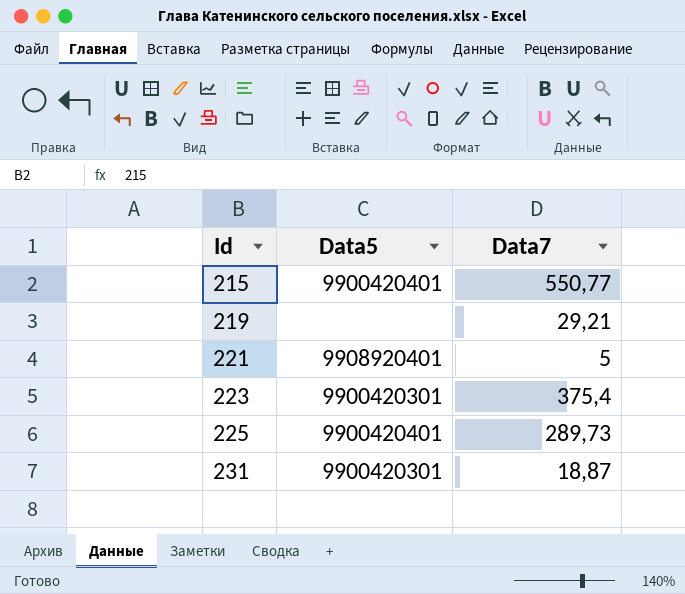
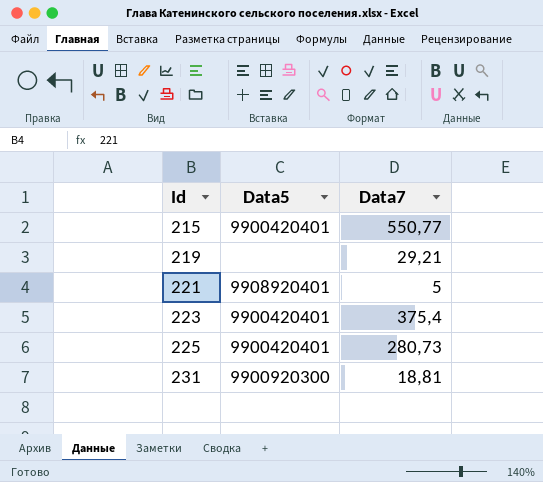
223 | Data5: 9900420301 -> 9900420401
225 | Data7: 289,73 -> 280,73
231 | Data5: 9900420301 -> 9900920300
231 | Data7: 18,87 -> 18,81

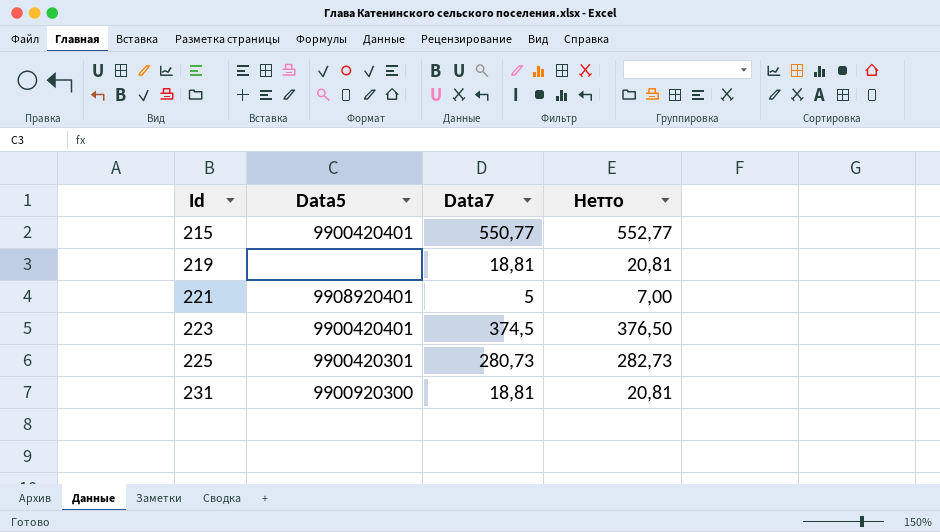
column Нетто | formula: none -> [Data7] + 2
219 | Data7: 29,21 -> 18,81
223 | Data7: 375,4 -> 374,5
225 | Data5: 9900420401 -> 9900420301

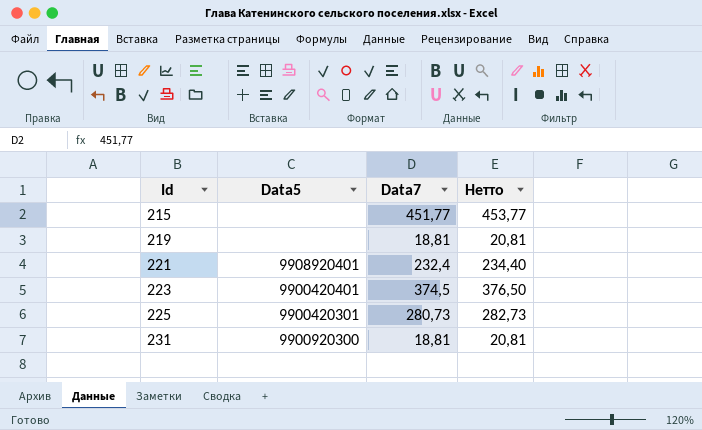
215 | Data5: 9900420401 -> none
215 | Data7: 550,77 -> 451,77
215 | Нетто: 552,77 -> 453,77
221 | Data7: 5 -> 232,4
221 | Нетто: 7,00 -> 234,40

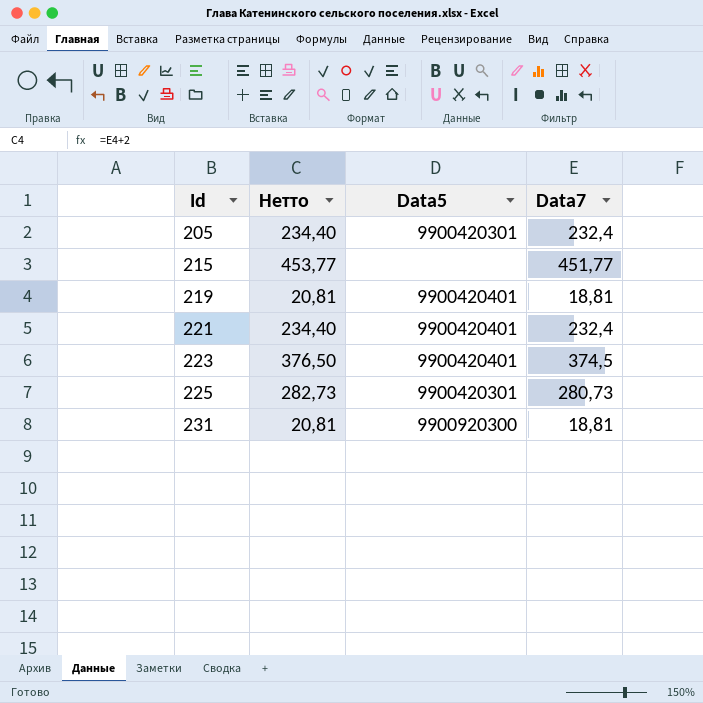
column Нетто | position: 4 -> 2
row 205: none -> 234,40 | 9900420301 | 232,4
219 | Data5: none -> 9900420401
221 | Data5: 9908920401 -> 9900420401

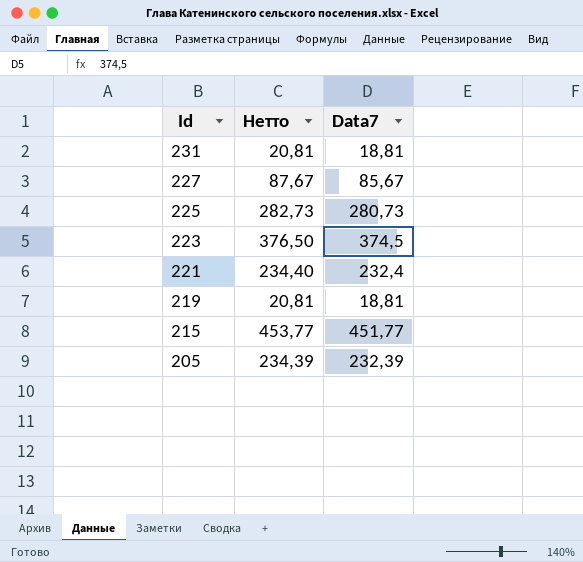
row order: Id ascending -> Id descending
column Data5 | position: 3 -> none
row 227: none -> 87,67 | 85,67
205 | Нетто: 234,40 -> 234,39
205 | Data7: 232,4 -> 232,39

